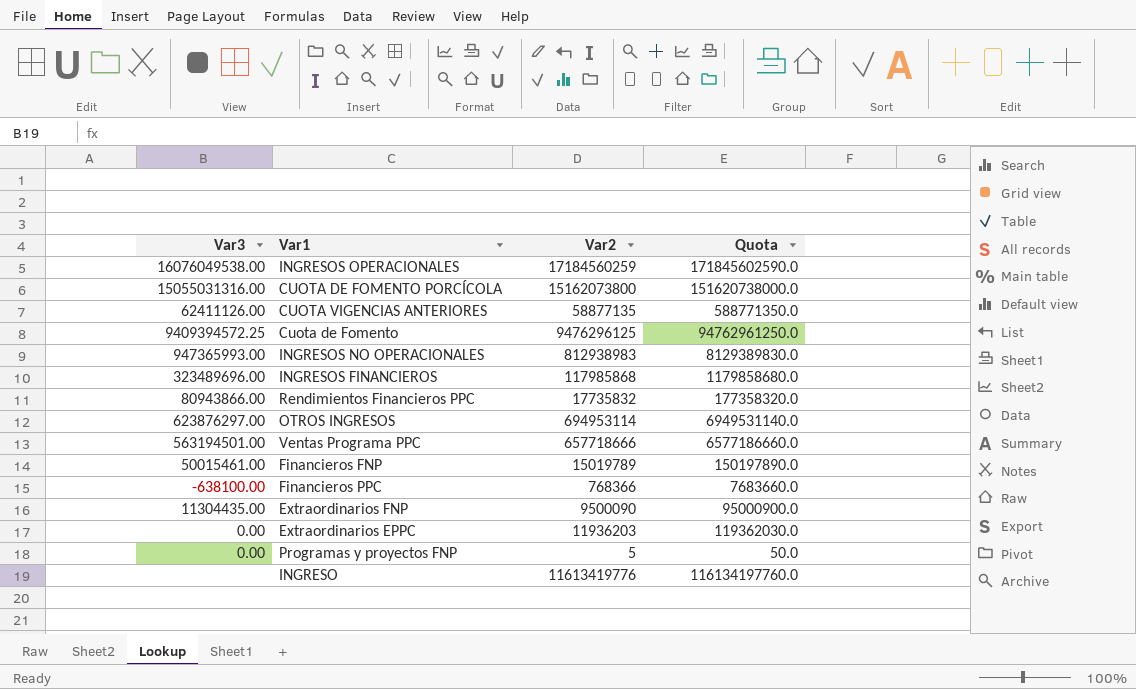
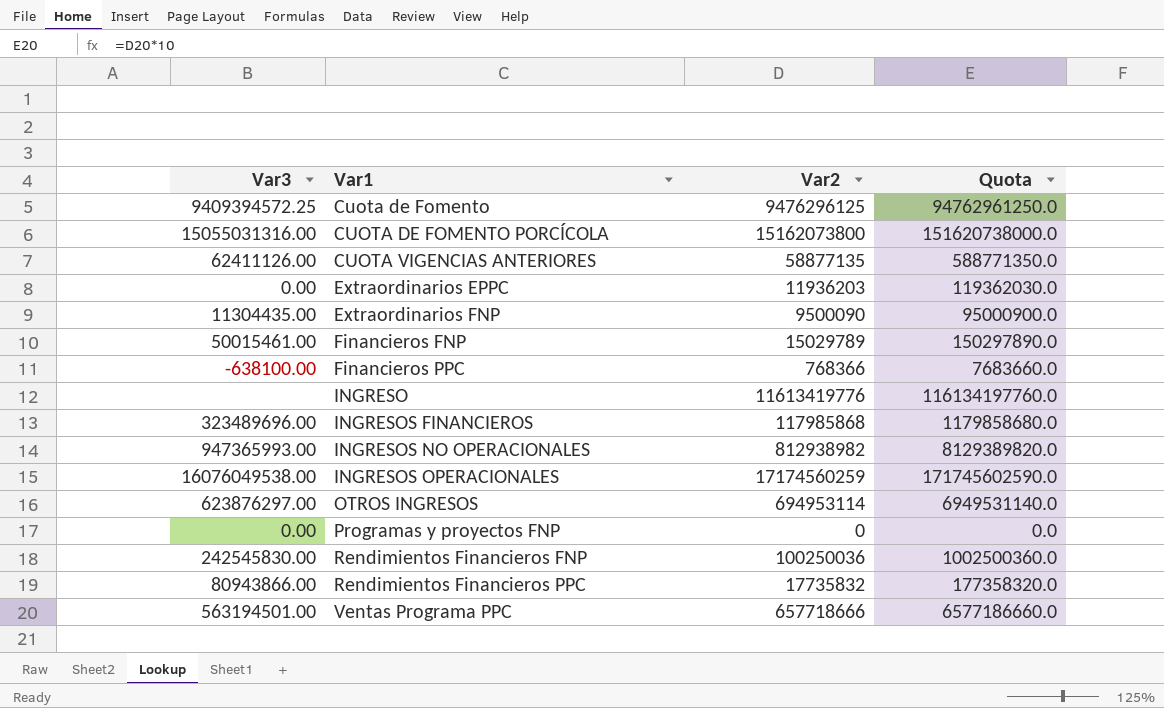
row order: none -> Var1 ascending
Financieros FNP | Var2: 15019789 -> 15029789
Financieros FNP | Quota: 150197890.0 -> 150297890.0
INGRESOS NO OPERACIONALES | Var2: 812938983 -> 812938982
INGRESOS NO OPERACIONALES | Quota: 8129389830.0 -> 8129389820.0
INGRESOS OPERACIONALES | Var2: 17184560259 -> 17174560259
INGRESOS OPERACIONALES | Quota: 171845602590.0 -> 171745602590.0
Programas y proyectos FNP | Var2: 5 -> 0
Programas y proyectos FNP | Quota: 50.0 -> 0.0
row Rendimientos Financieros FNP: none -> 242545830.00 | 100250036 | 1002500360.0

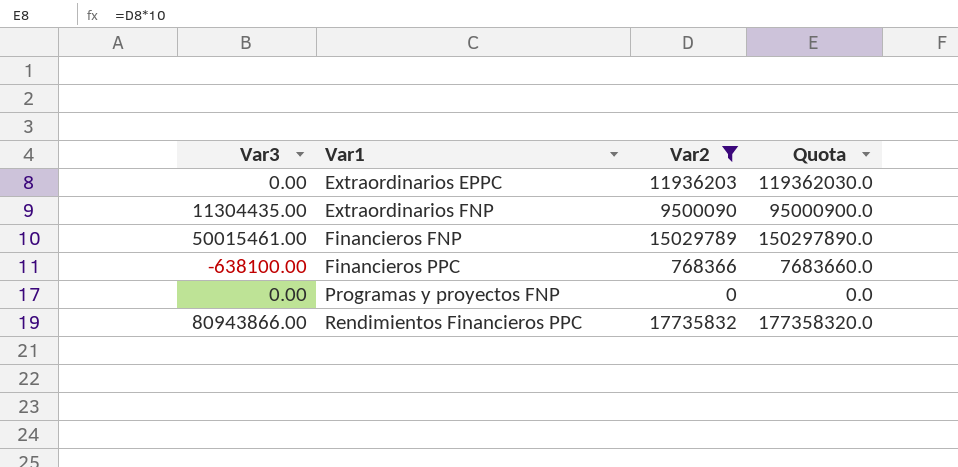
filter: none -> Var2 <= 17735832

